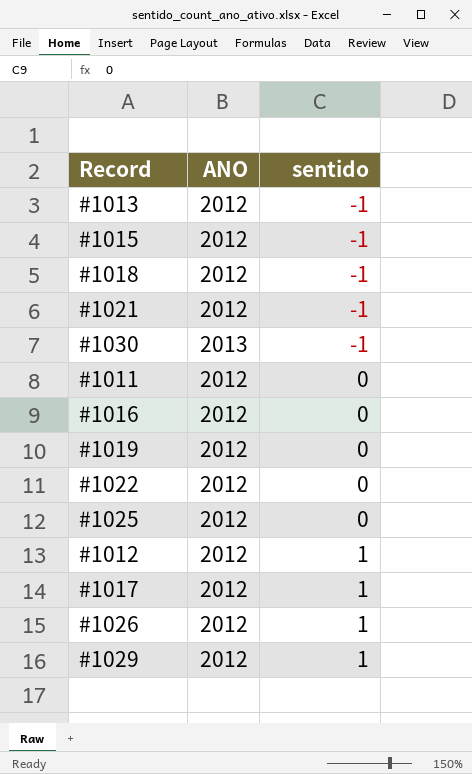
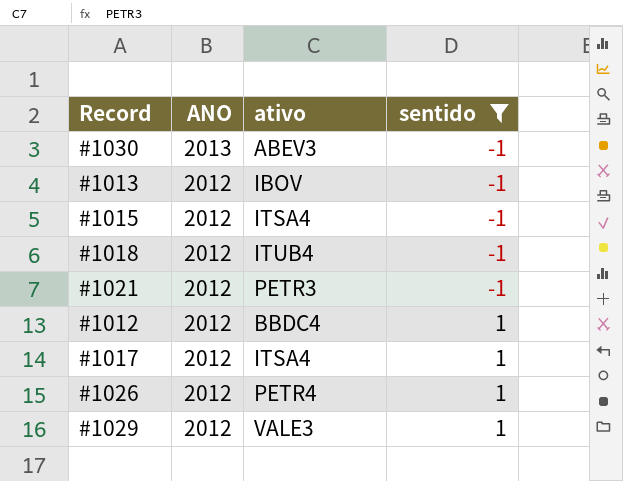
filter: none -> sentido != 0
row order: sentido ascending -> ANO descending
column ativo | position: none -> 3

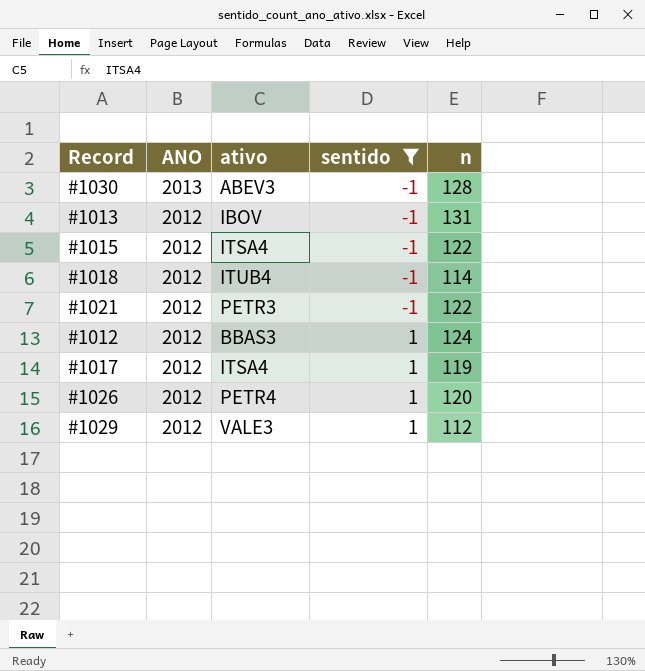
column n | position: none -> 5
#1012 | ativo: BBDC4 -> BBAS3

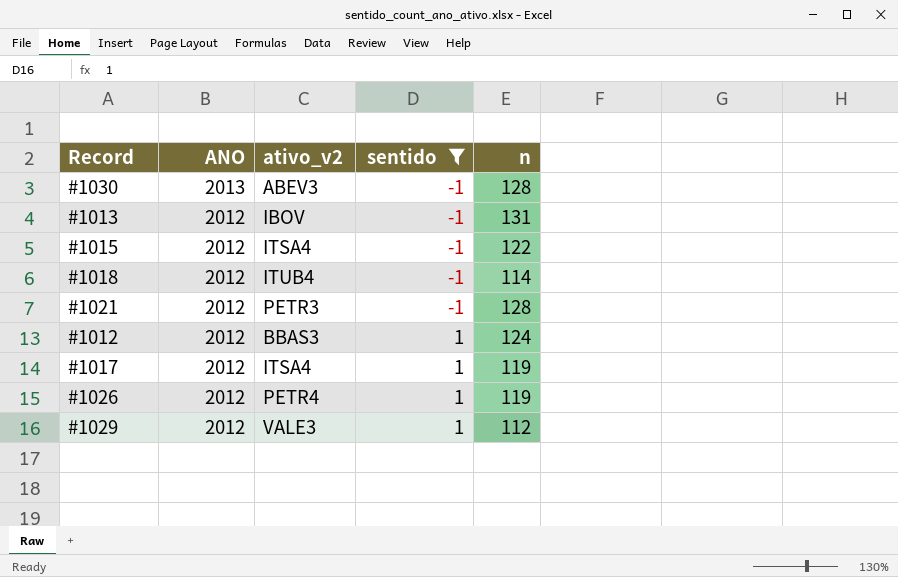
column name: ativo -> ativo_v2
#1021 | n: 122 -> 128
#1026 | n: 120 -> 119

